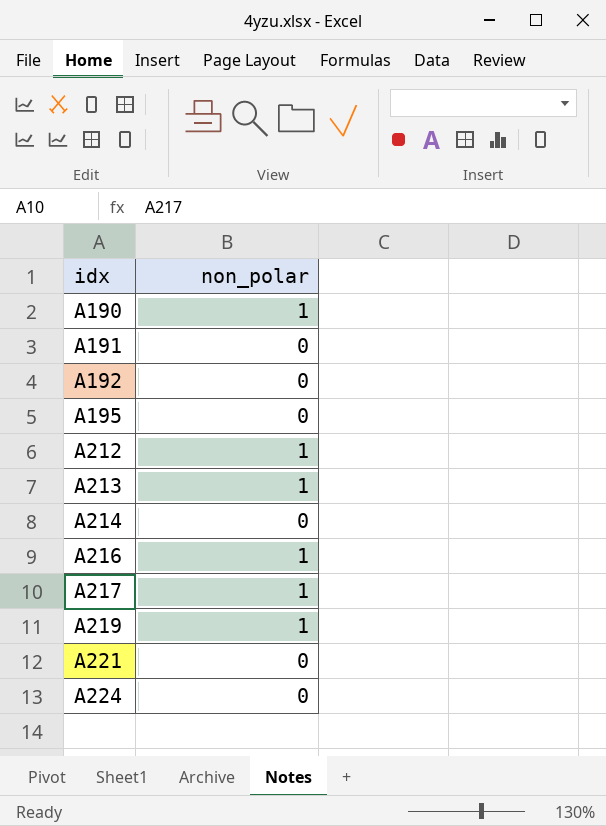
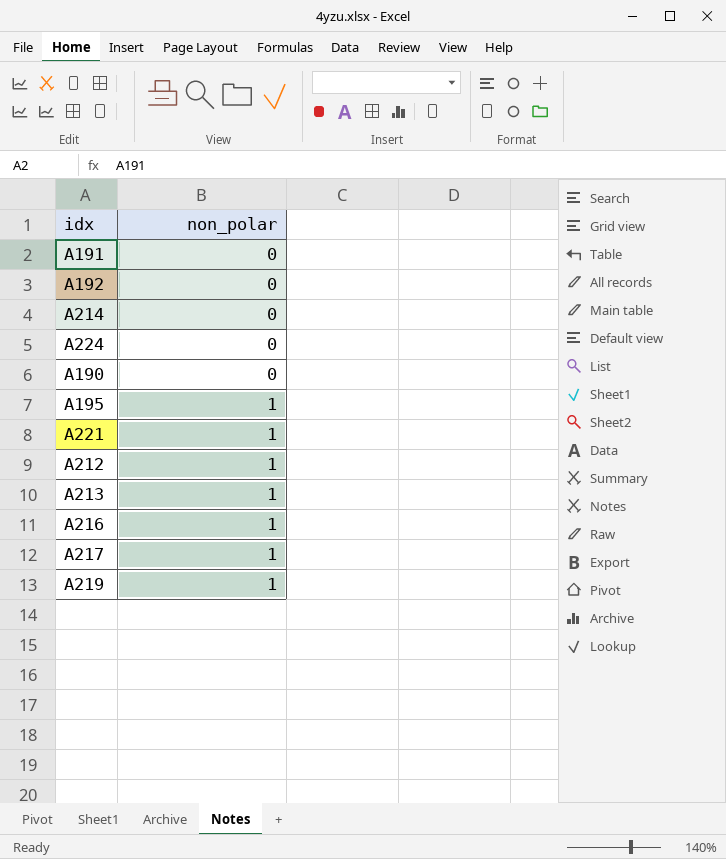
row order: idx ascending -> non_polar ascending
A190 | non_polar: 1 -> 0
A195 | non_polar: 0 -> 1
A221 | non_polar: 0 -> 1

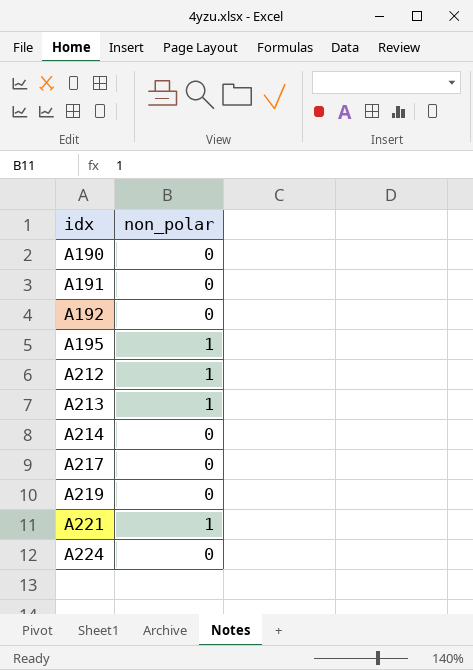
row order: non_polar ascending -> idx ascending
row A216: 1 -> none
A217 | non_polar: 1 -> 0
A219 | non_polar: 1 -> 0

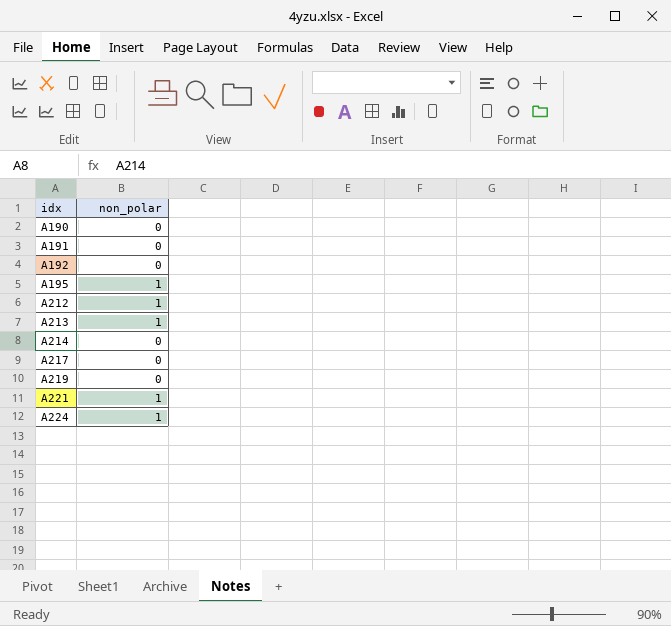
A224 | non_polar: 0 -> 1

